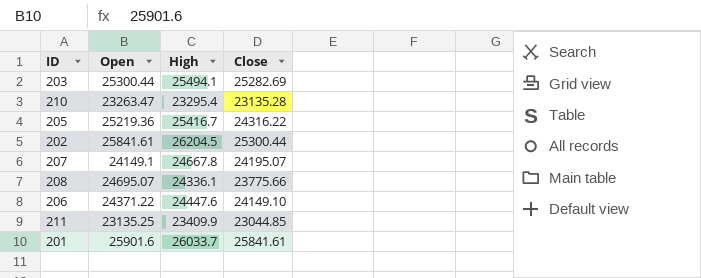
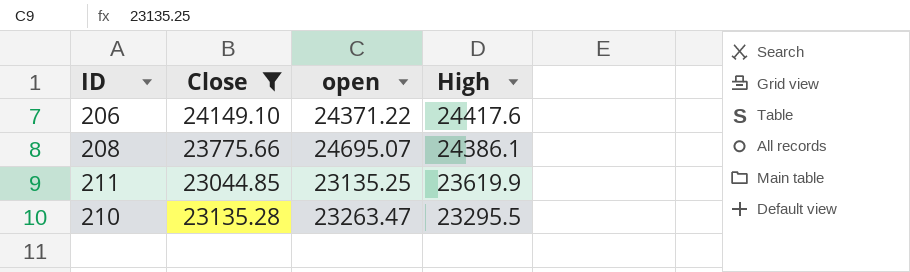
filter: none -> Close <= 24149.10
row order: none -> High descending
column Close | position: 4 -> 2
column name: Open -> open
206 | High: 24447.6 -> 24417.6
208 | High: 24336.1 -> 24386.1
211 | High: 23409.9 -> 23619.9
210 | High: 23295.4 -> 23295.5

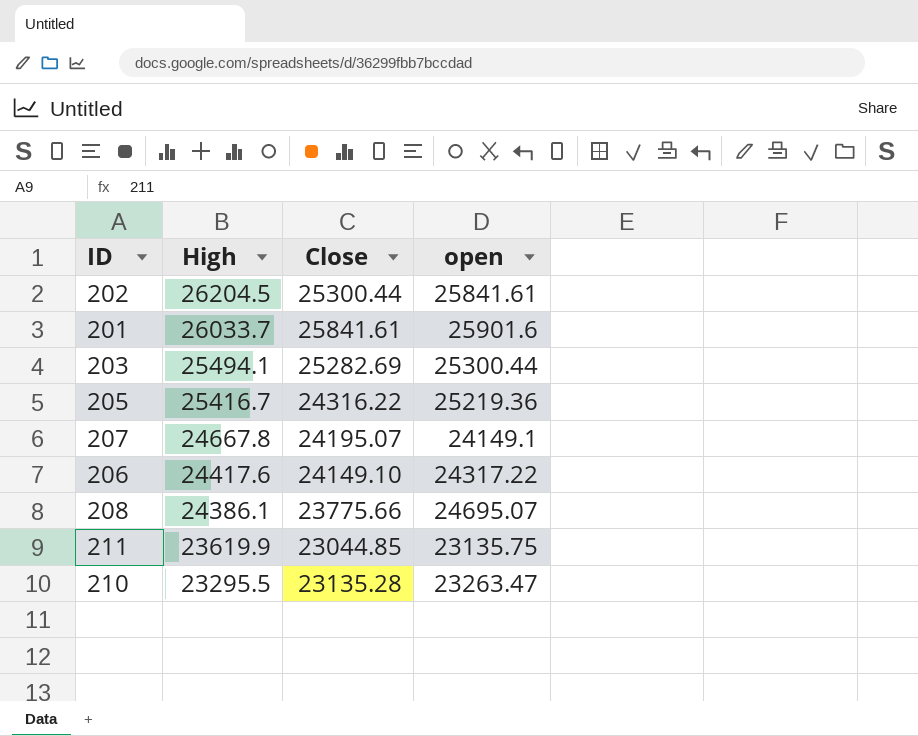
filter: Close <= 24149.10 -> none
column High | position: 4 -> 2
206 | open: 24371.22 -> 24317.22
211 | open: 23135.25 -> 23135.75

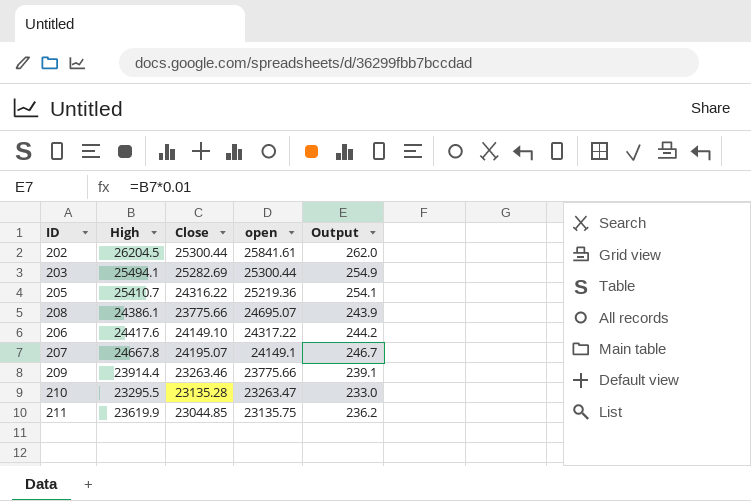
row order: High descending -> open descending
column Output | formula: none -> [High] * 0.01
row 201: 26033.7 | 25841.61 | 25901.6 -> none
205 | High: 25416.7 -> 25410.7
row 209: none -> 23914.4 | 23263.46 | 23775.66 | 239.1

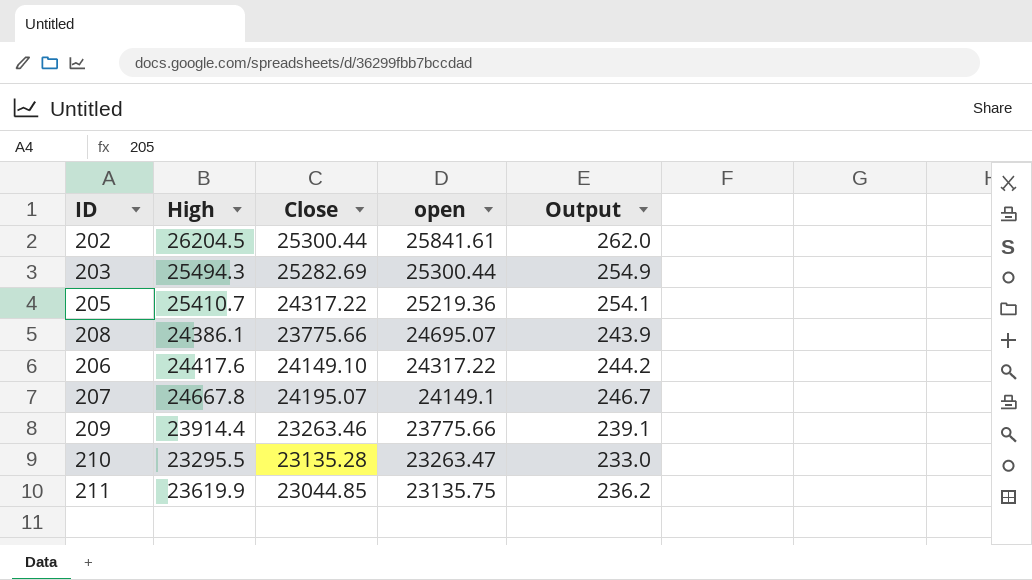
203 | High: 25494.1 -> 25494.3
205 | Close: 24316.22 -> 24317.22

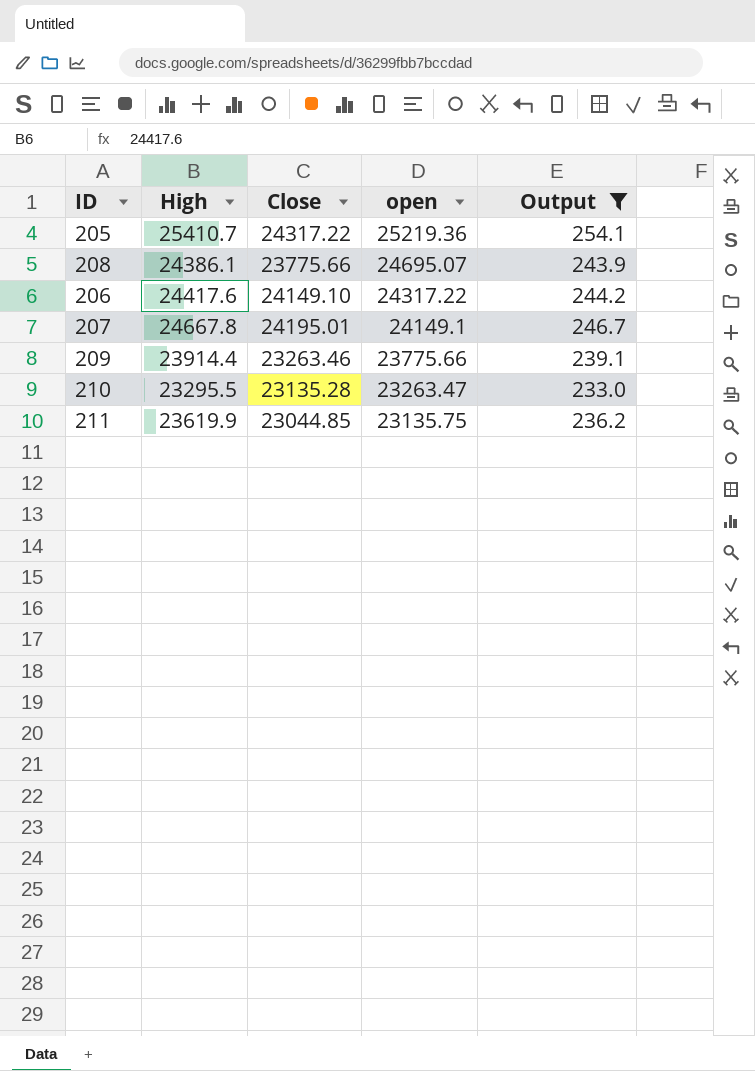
filter: none -> Output <= 254.1
207 | Close: 24195.07 -> 24195.01

